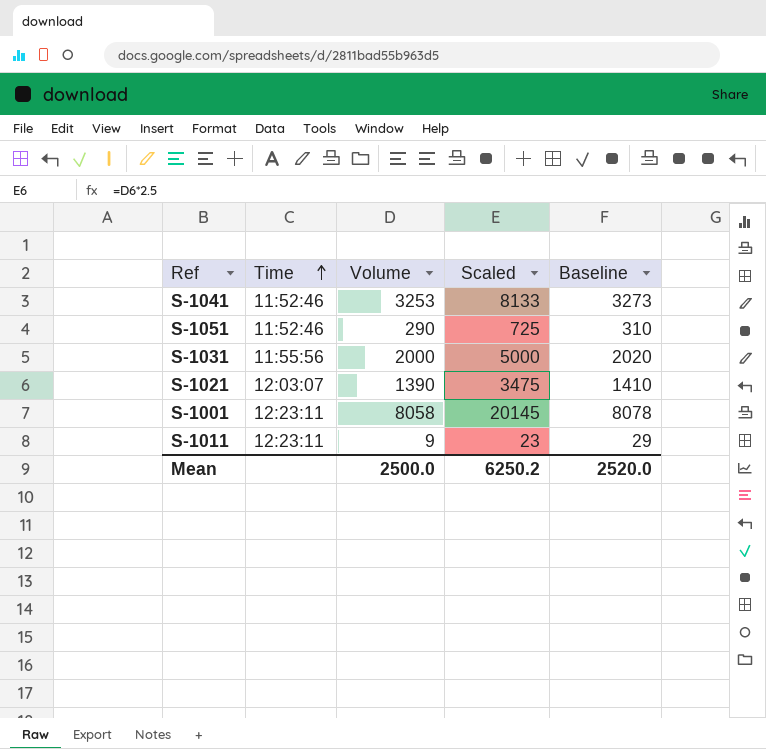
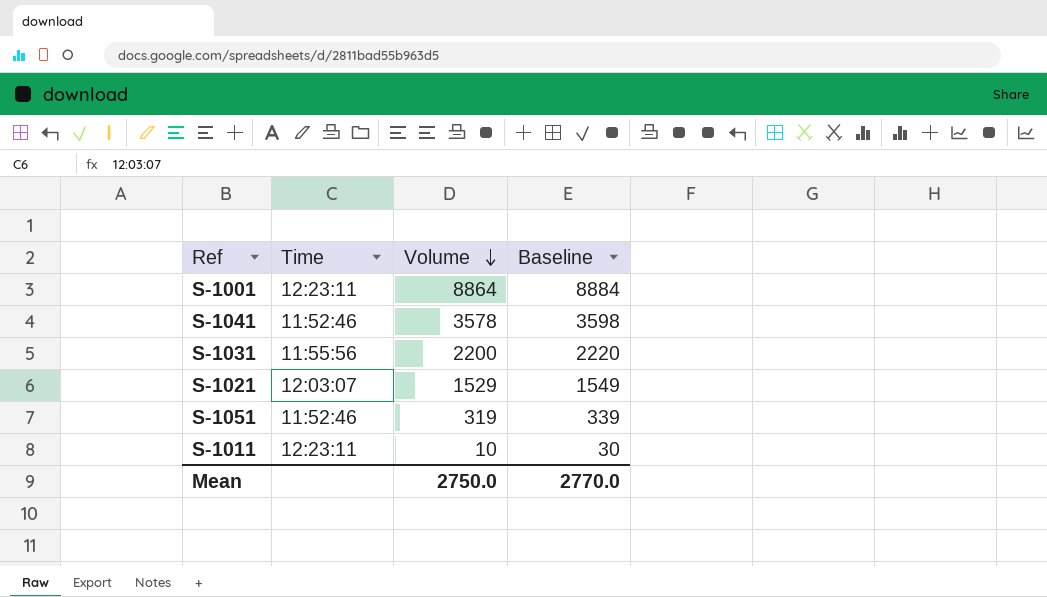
row order: Time ascending -> Volume descending
column Scaled | formula: [Volume] * 2.5 -> none
S-1001 | Volume: 8058 -> 8864
S-1001 | Baseline: 8078 -> 8884
S-1041 | Volume: 3253 -> 3578
S-1041 | Baseline: 3273 -> 3598
S-1031 | Volume: 2000 -> 2200
S-1031 | Baseline: 2020 -> 2220
S-1021 | Volume: 1390 -> 1529
S-1021 | Baseline: 1410 -> 1549
S-1051 | Volume: 290 -> 319
S-1051 | Baseline: 310 -> 339
S-1011 | Volume: 9 -> 10
S-1011 | Baseline: 29 -> 30
Mean | Volume: 2500.0 -> 2750.0
Mean | Baseline: 2520.0 -> 2770.0

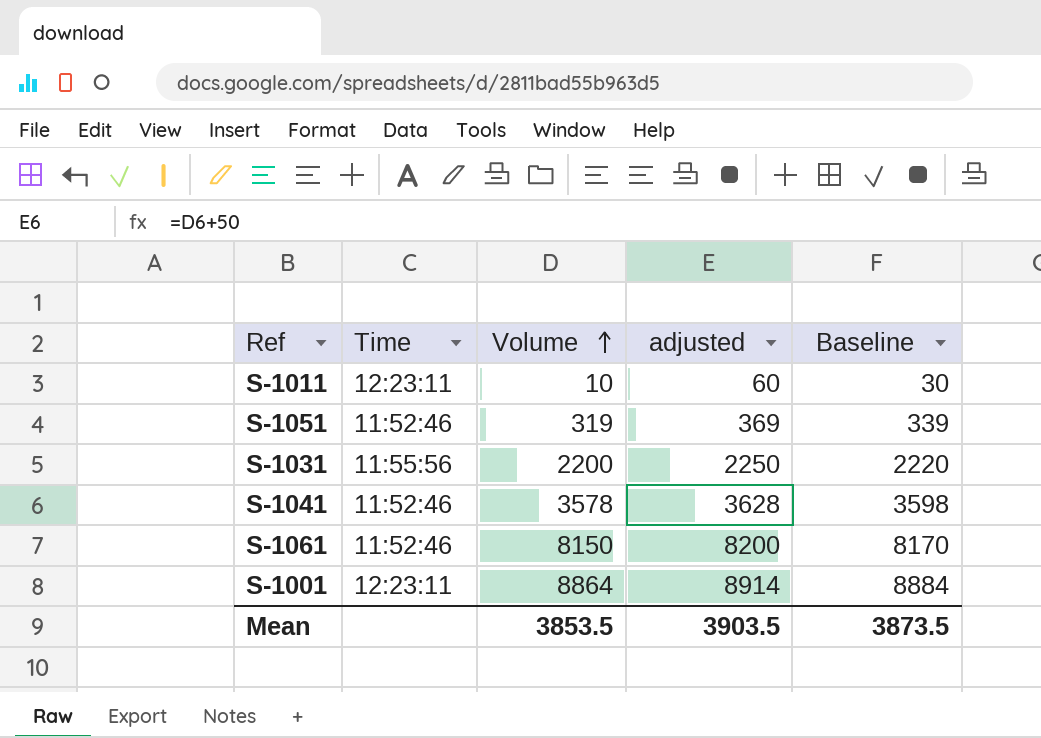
row order: Volume descending -> Volume ascending
column adjusted | formula: none -> [Volume] + 50
row S-1021: 12:03:07 | 1529 | 1549 -> none
row S-1061: none -> 11:52:46 | 8150 | 8200 | 8170
Mean | Volume: 2750.0 -> 3853.5
Mean | Baseline: 2770.0 -> 3873.5

